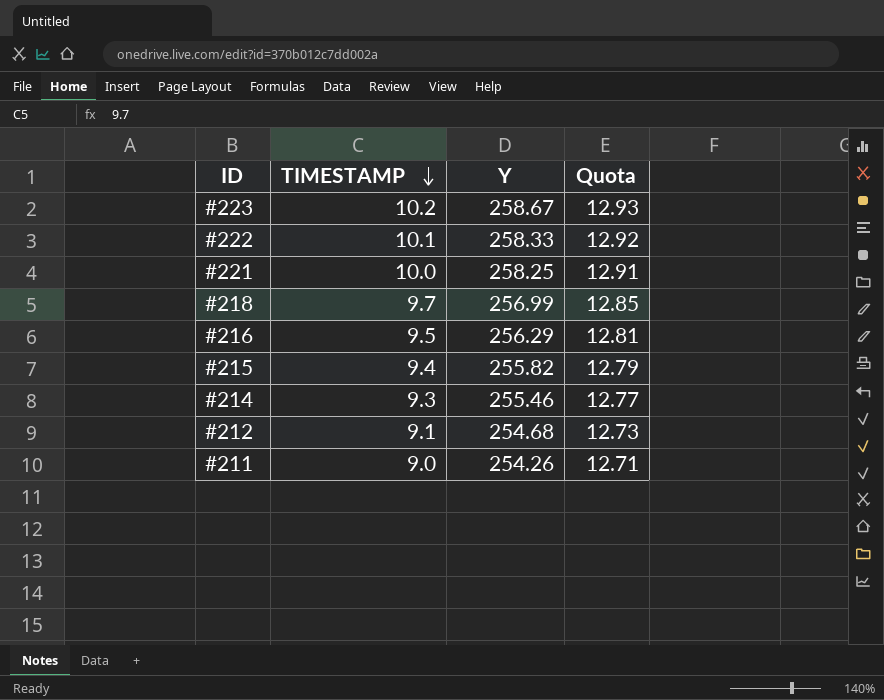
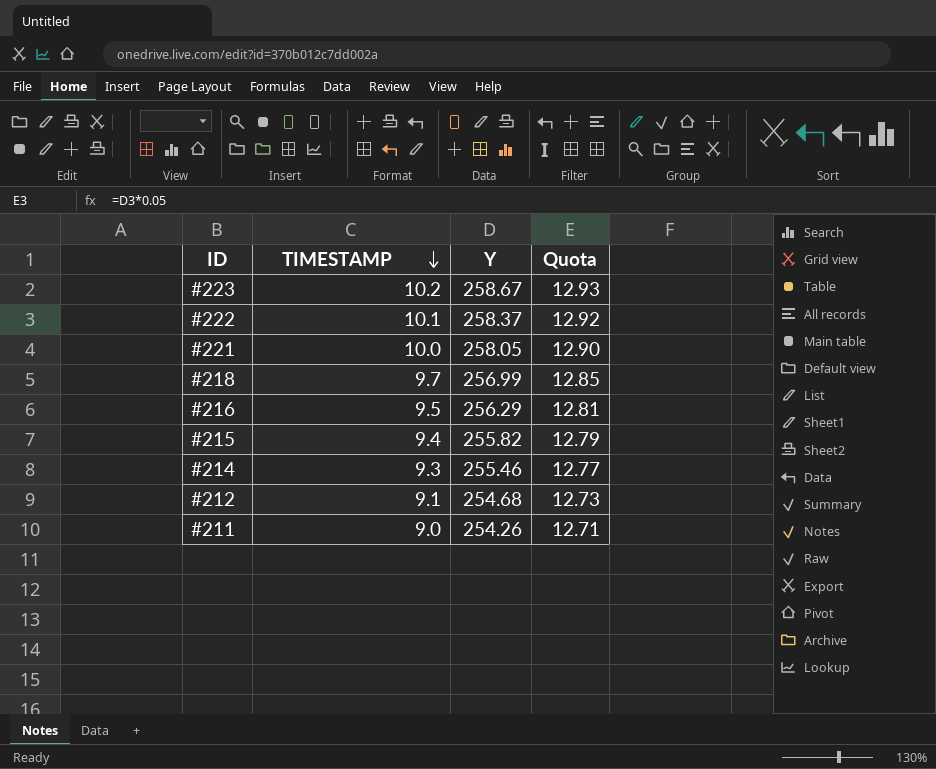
#222 | Y: 258.33 -> 258.37
#221 | Y: 258.25 -> 258.05
#221 | Quota: 12.91 -> 12.90

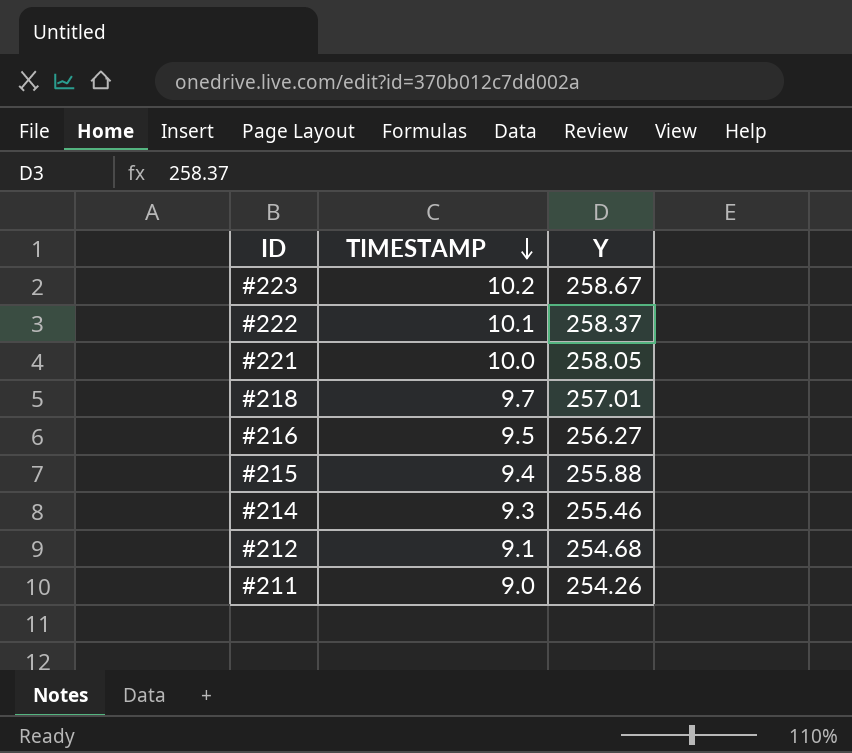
column Quota | formula: [Y] * 0.05 -> none
#218 | Y: 256.99 -> 257.01
#216 | Y: 256.29 -> 256.27
#215 | Y: 255.82 -> 255.88

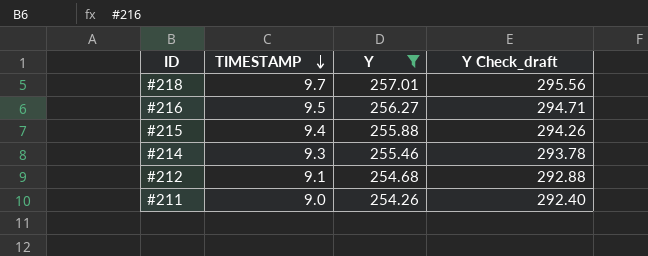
filter: none -> Y <= 257.01
column Y Check_draft | formula: none -> [Y] * 1.15

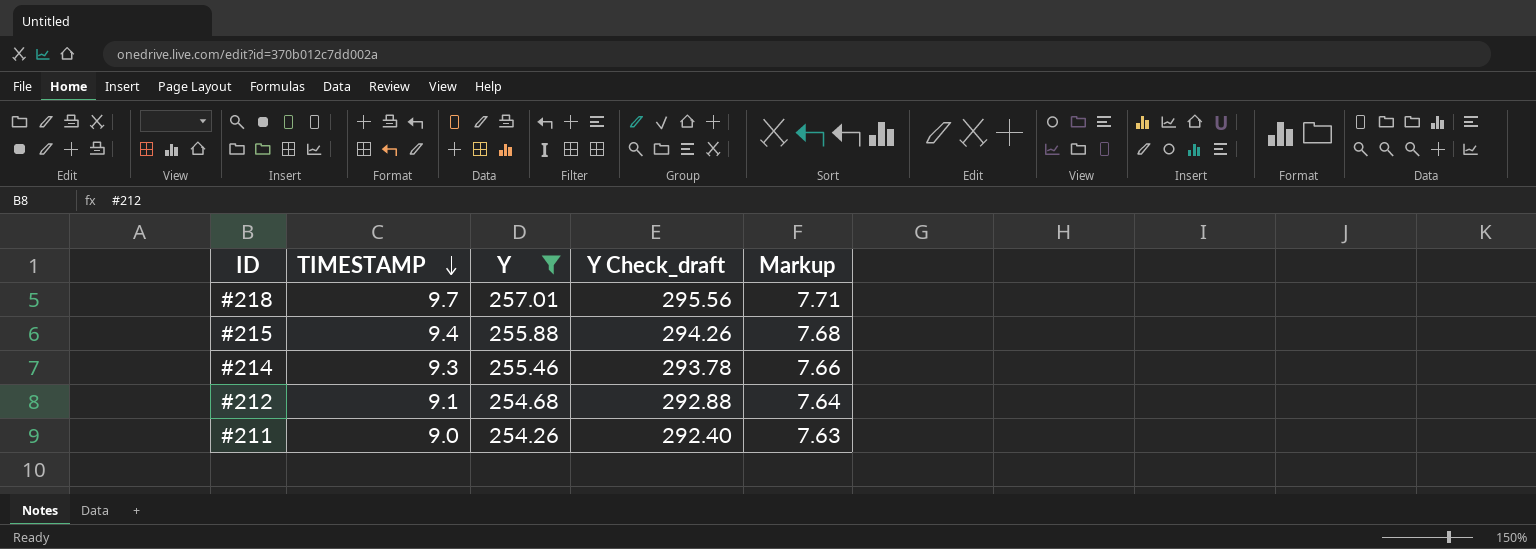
column Markup | formula: none -> [Y] * 0.03
row #216: 9.5 | 256.27 | 294.71 -> none

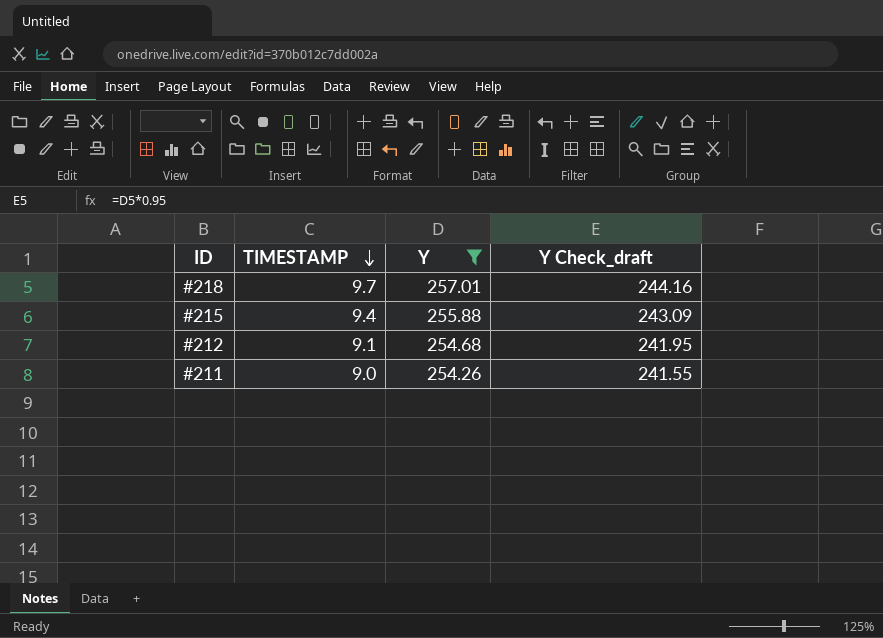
column Markup | formula: [Y] * 0.03 -> none
column Y Check_draft | formula: [Y] * 1.15 -> [Y] * 0.95
row #214: 9.3 | 255.46 | 293.78 | 7.66 -> none

